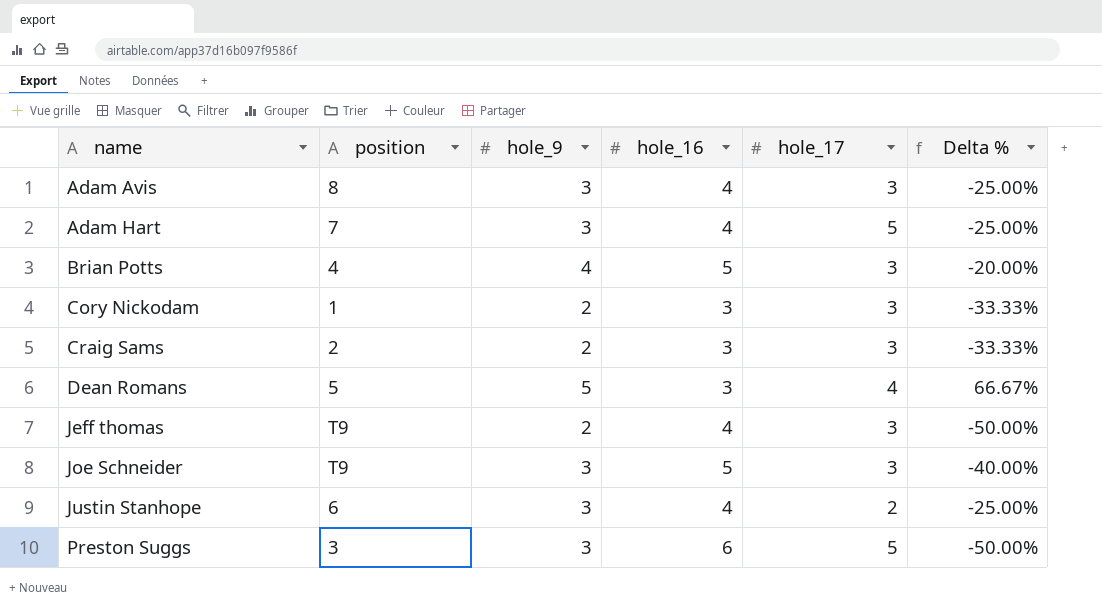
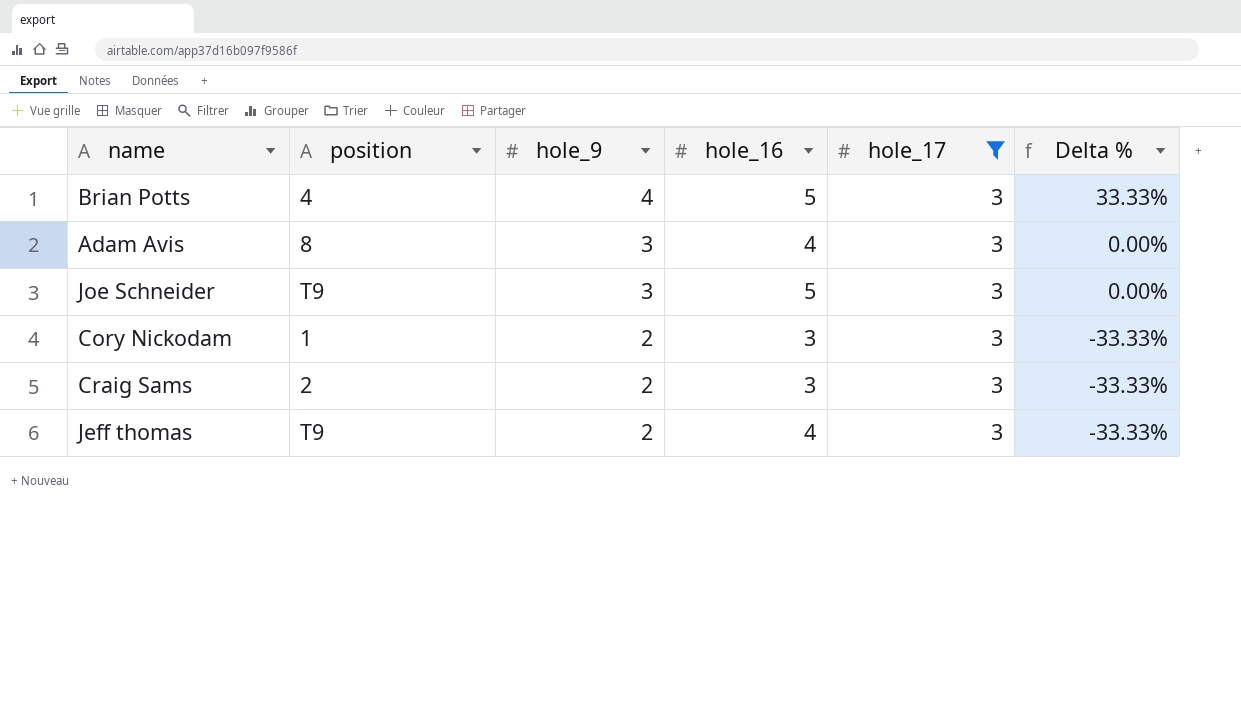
filter: none -> hole_17 = 3
row order: name ascending -> hole_9 descending
column Delta % | formula: ([hole_9] - [hole_16]) / [hole_16] -> ([hole_9] - [hole_17]) / [hole_17]

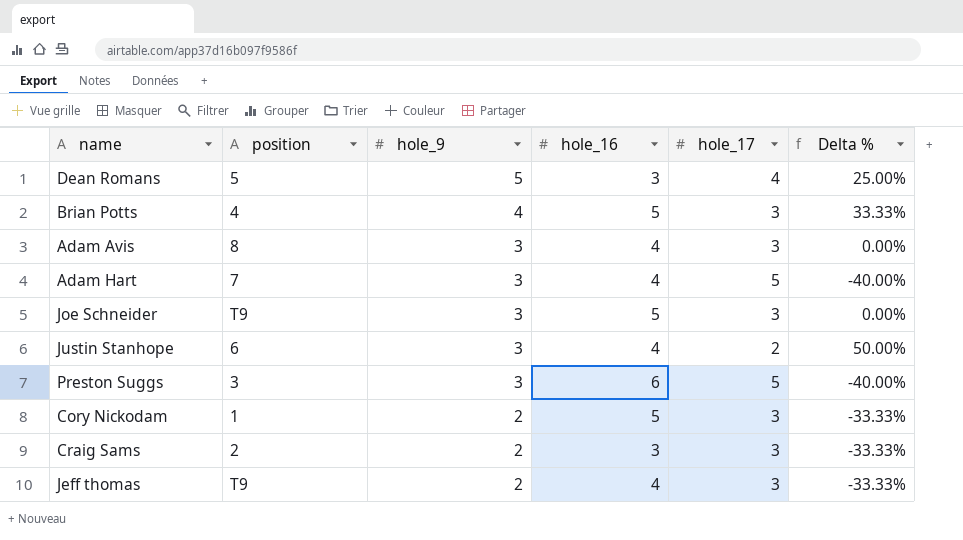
filter: hole_17 = 3 -> none
Cory Nickodam | hole_16: 3 -> 5

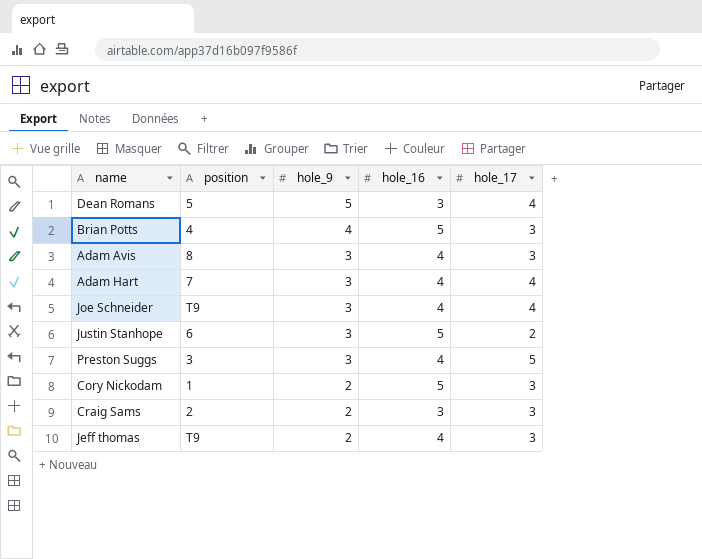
column Delta % | formula: ([hole_9] - [hole_17]) / [hole_17] -> none
Adam Hart | hole_17: 5 -> 4
Joe Schneider | hole_16: 5 -> 4
Joe Schneider | hole_17: 3 -> 4
Justin Stanhope | hole_16: 4 -> 5
Preston Suggs | hole_16: 6 -> 4

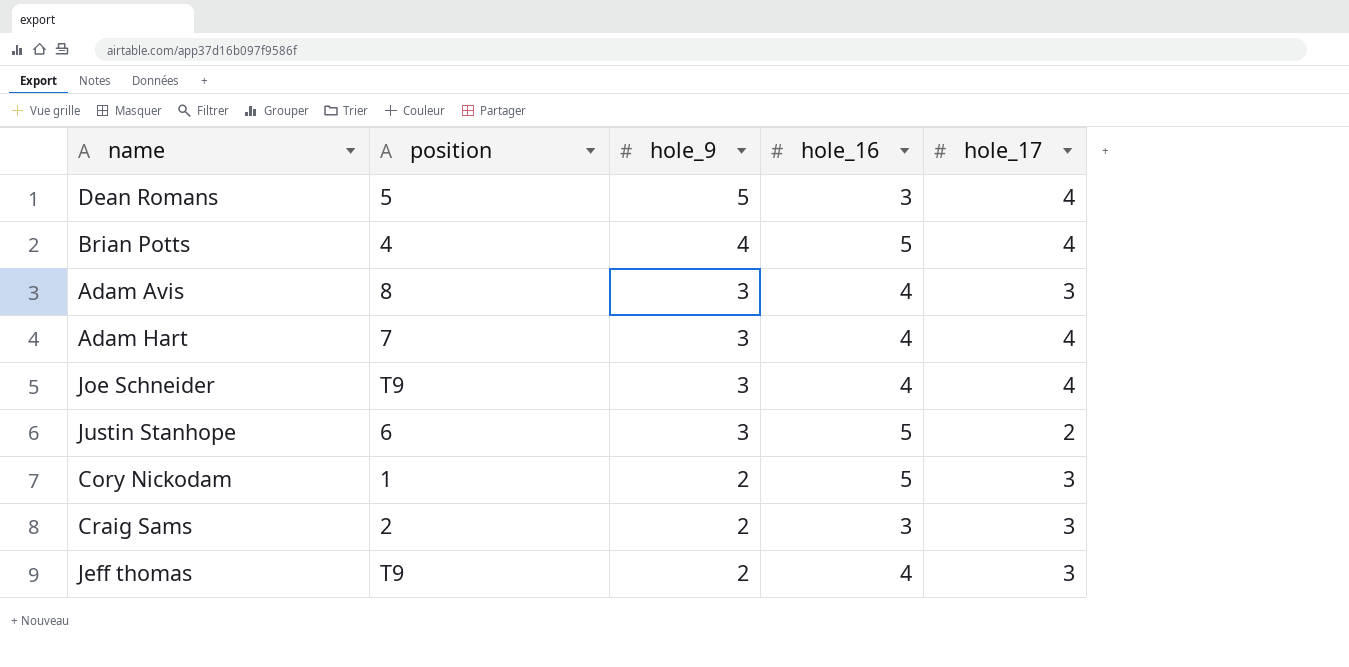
row Preston Suggs: 3 | 3 | 4 | 5 -> none
Brian Potts | hole_17: 3 -> 4

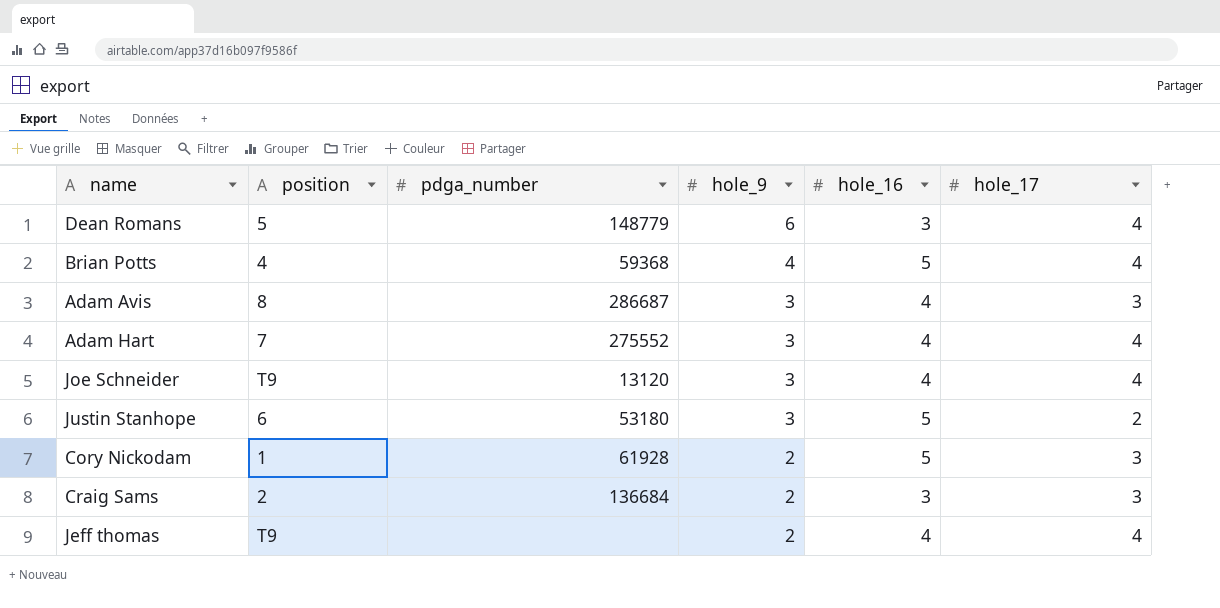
column pdga_number | position: none -> 3
Dean Romans | hole_9: 5 -> 6
Jeff thomas | hole_17: 3 -> 4

